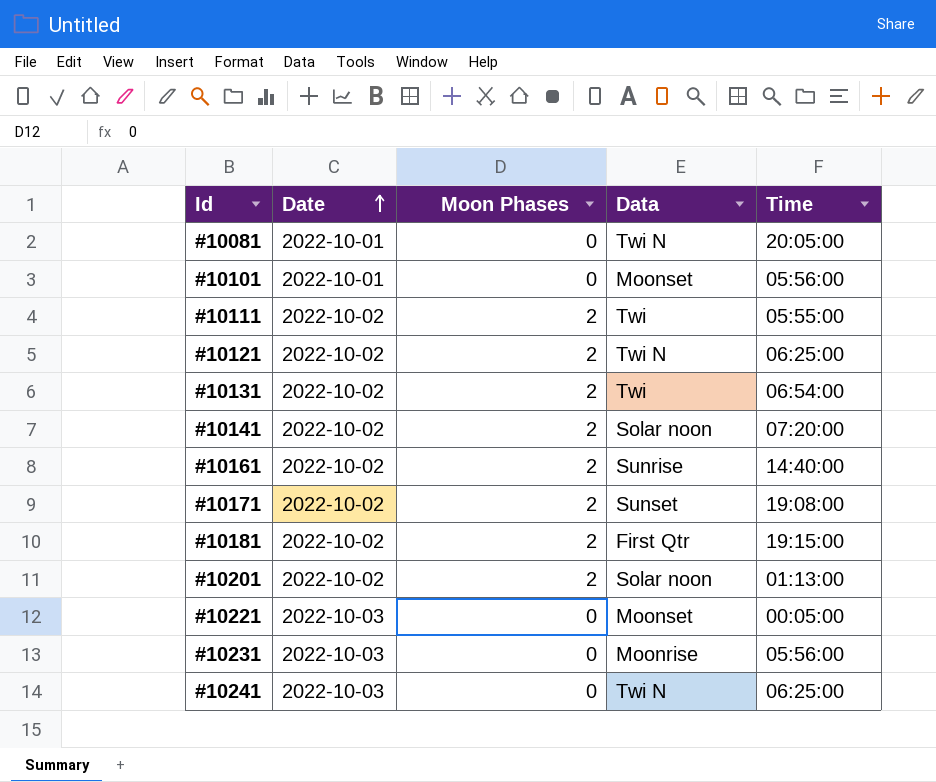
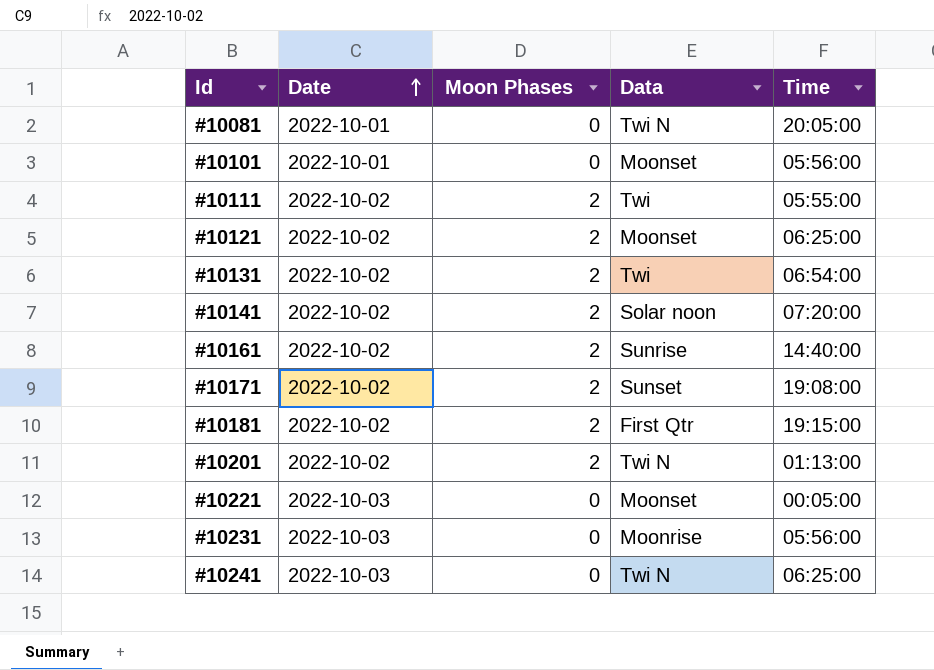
#10121 | Data: Twi N -> Moonset
#10201 | Data: Solar noon -> Twi N

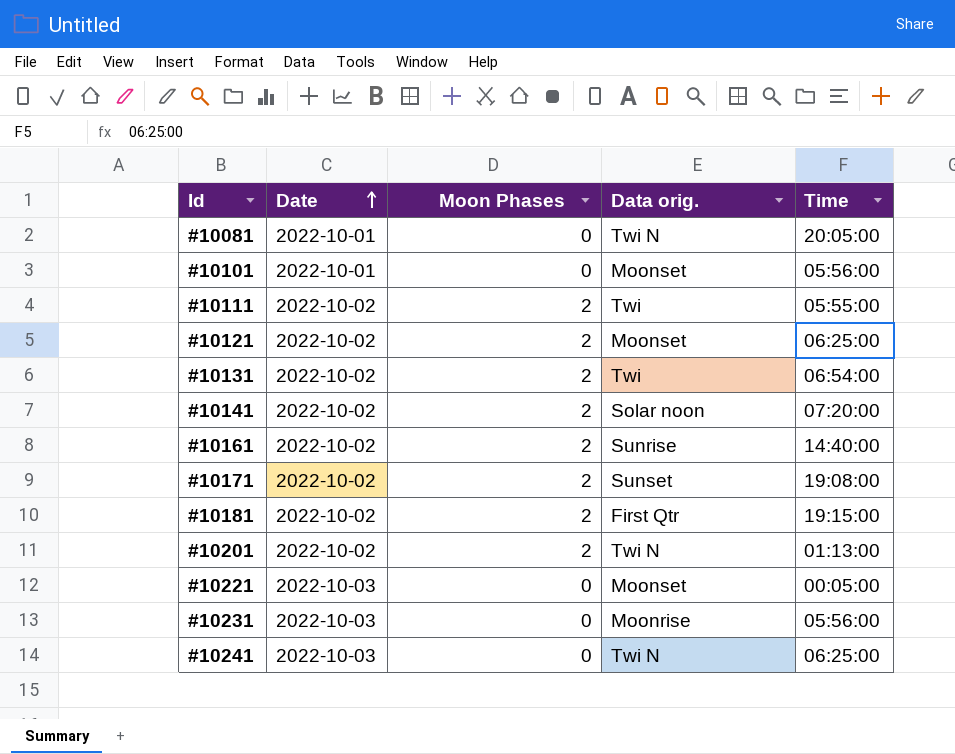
column name: Data -> Data orig.

